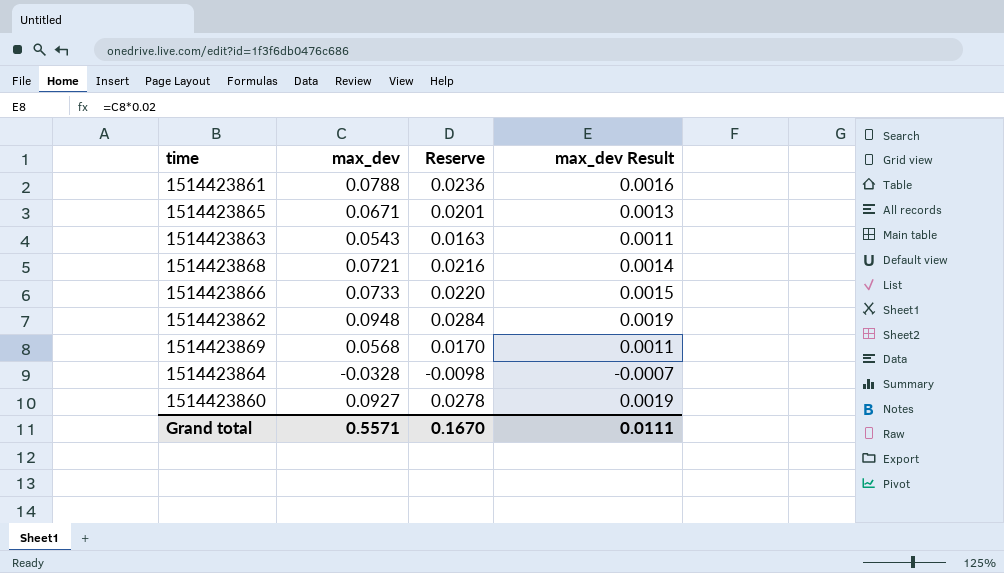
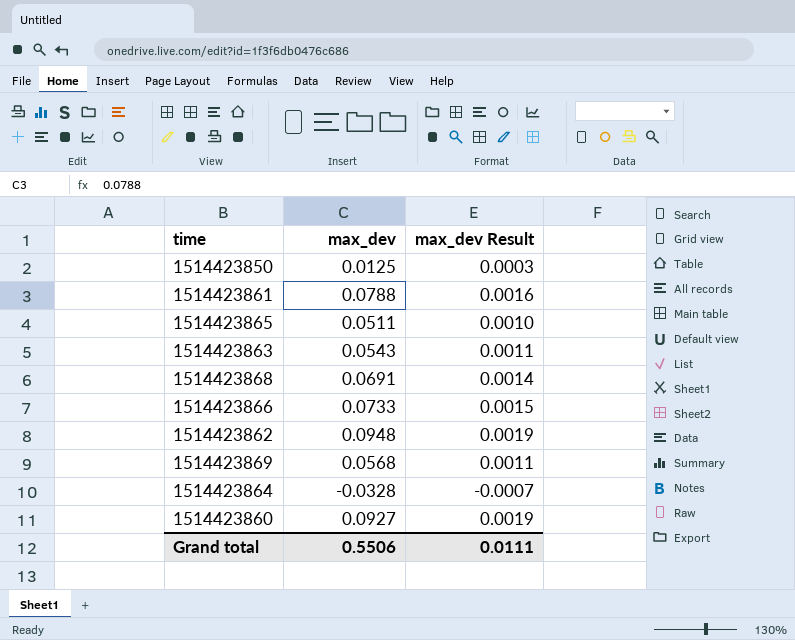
column Reserve | formula: [max_dev] * 0.3 -> none
row 1514423850: none -> 0.0125 | 0.0003
1514423865 | max_dev: 0.0671 -> 0.0511
1514423865 | max_dev Result: 0.0013 -> 0.0010
1514423868 | max_dev: 0.0721 -> 0.0691
Grand total | max_dev: 0.5571 -> 0.5506

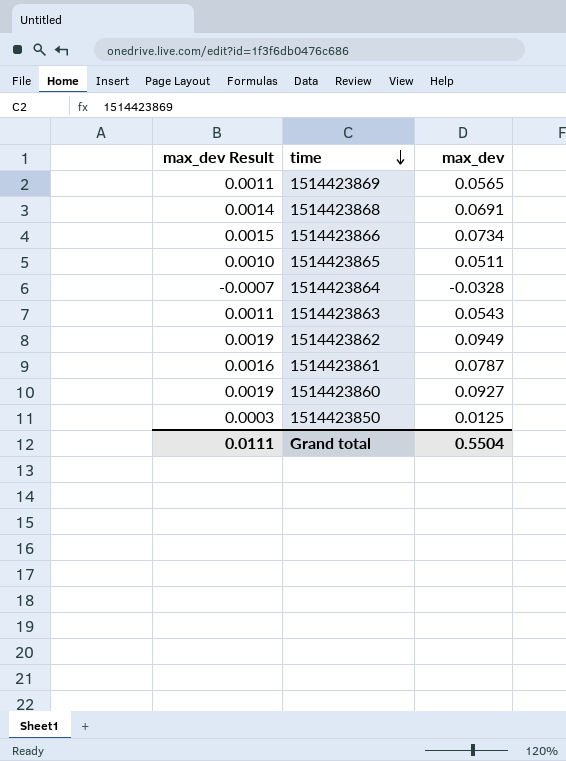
row order: none -> time descending
column max_dev Result | position: 3 -> 1
1514423869 | max_dev: 0.0568 -> 0.0565
1514423866 | max_dev: 0.0733 -> 0.0734
1514423862 | max_dev: 0.0948 -> 0.0949
1514423861 | max_dev: 0.0788 -> 0.0787
Grand total | max_dev: 0.5506 -> 0.5504

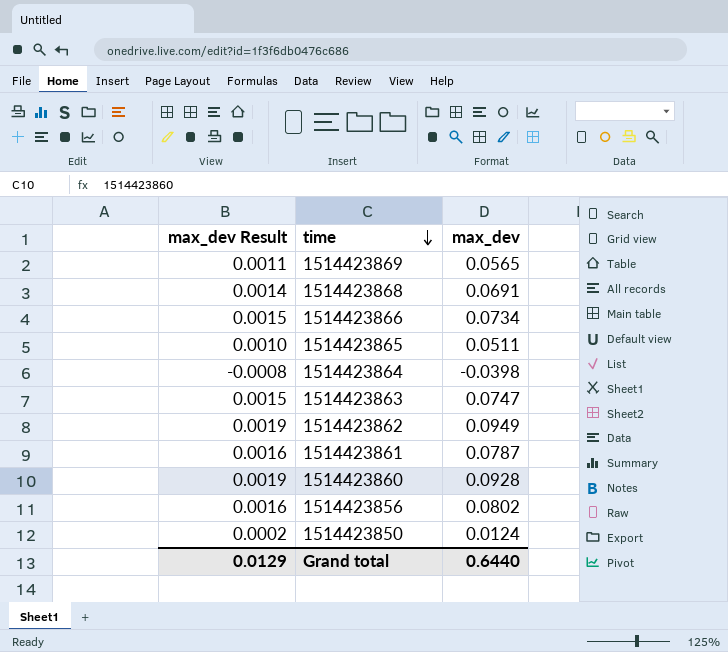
1514423864 | max_dev Result: -0.0007 -> -0.0008
1514423864 | max_dev: -0.0328 -> -0.0398
1514423863 | max_dev Result: 0.0011 -> 0.0015
1514423863 | max_dev: 0.0543 -> 0.0747
1514423860 | max_dev: 0.0927 -> 0.0928
row 1514423856: none -> 0.0016 | 0.0802
1514423850 | max_dev Result: 0.0003 -> 0.0002
1514423850 | max_dev: 0.0125 -> 0.0124
Grand total | max_dev Result: 0.0111 -> 0.0129
Grand total | max_dev: 0.5504 -> 0.6440

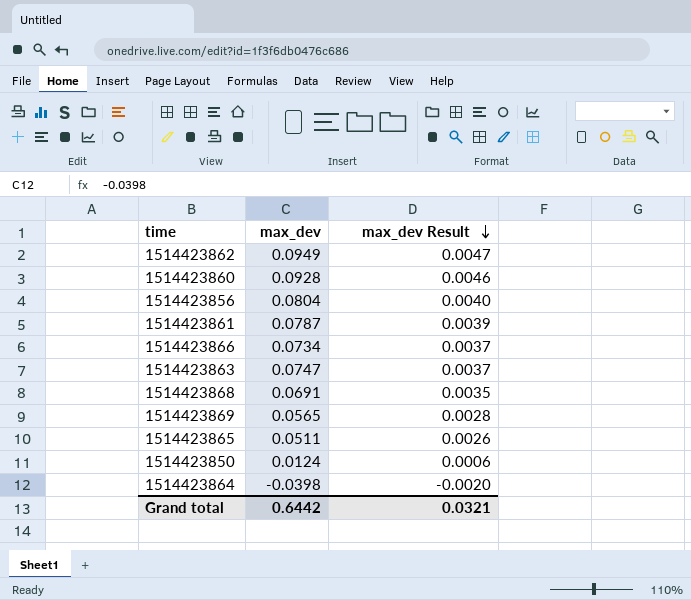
row order: time descending -> max_dev Result descending
column max_dev Result | formula: [max_dev] * 0.02 -> [max_dev] * 0.05
column max_dev Result | position: 1 -> 3
1514423856 | max_dev: 0.0802 -> 0.0804
Grand total | max_dev: 0.6440 -> 0.6442
Grand total | max_dev Result: 0.0129 -> 0.0321

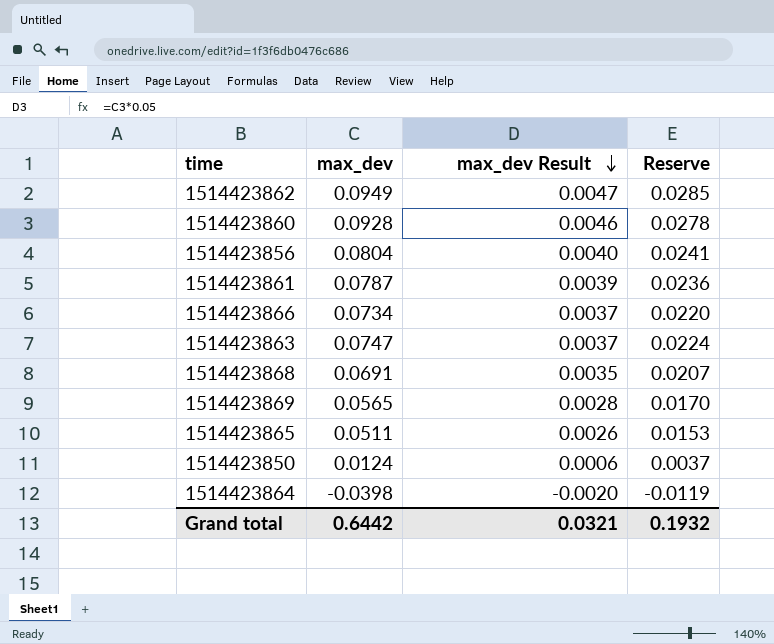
column Reserve | formula: none -> [max_dev] * 0.3

